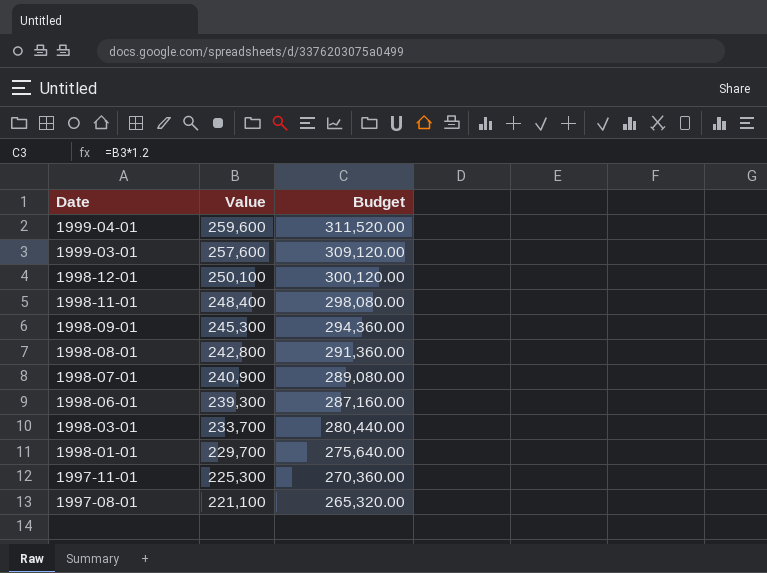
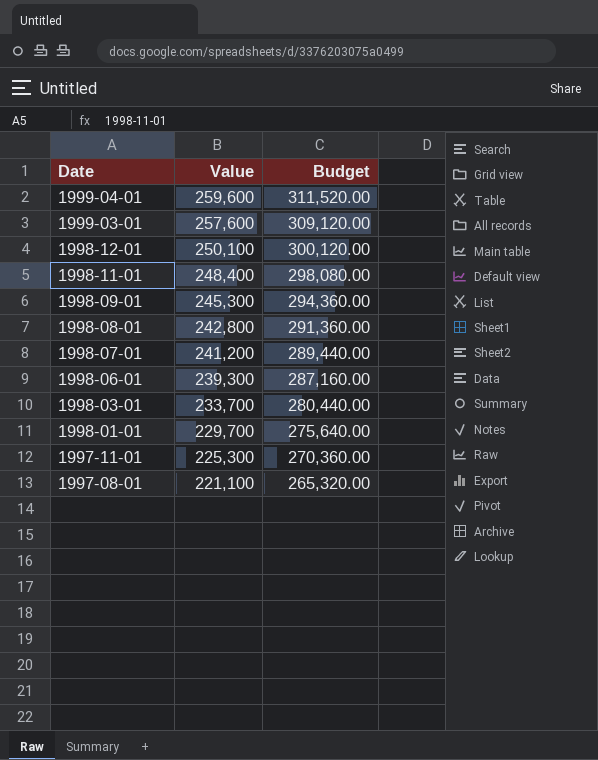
1998-07-01 | Value: 240,900 -> 241,200
1998-07-01 | Budget: 289,080.00 -> 289,440.00

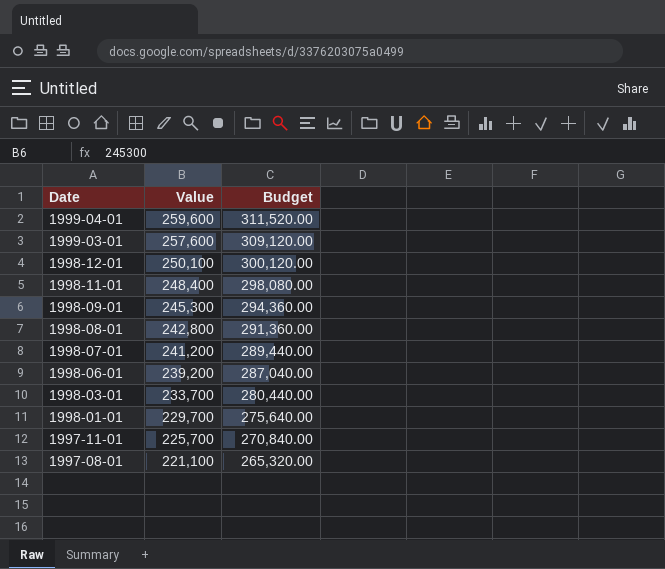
1998-06-01 | Value: 239,300 -> 239,200
1998-06-01 | Budget: 287,160.00 -> 287,040.00
1997-11-01 | Value: 225,300 -> 225,700
1997-11-01 | Budget: 270,360.00 -> 270,840.00

